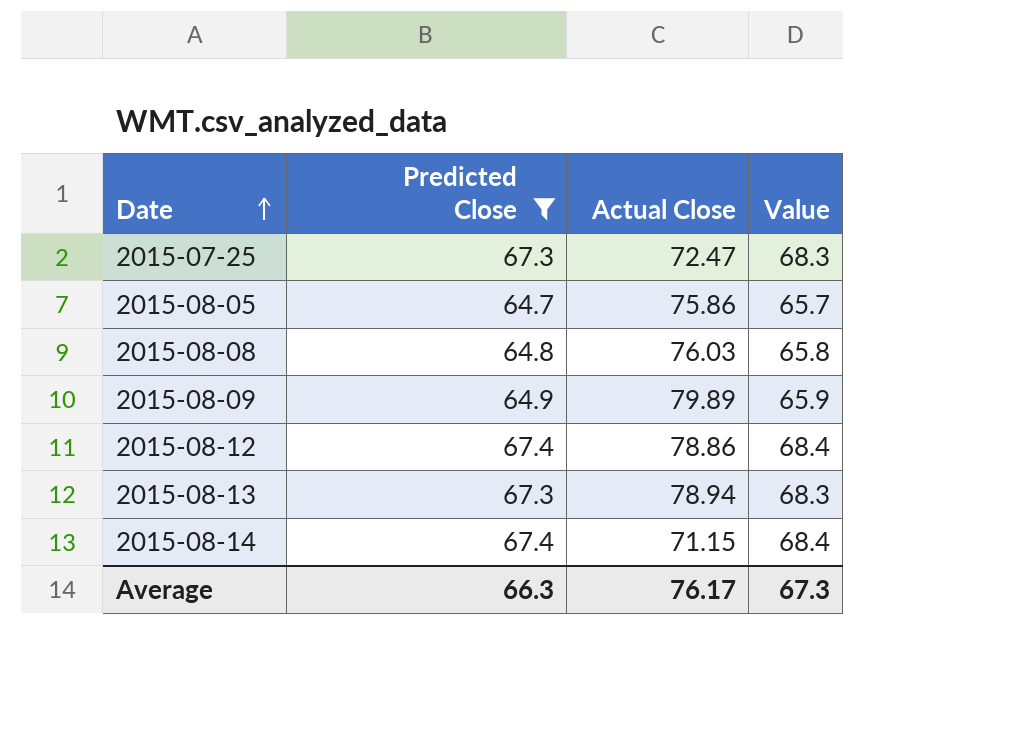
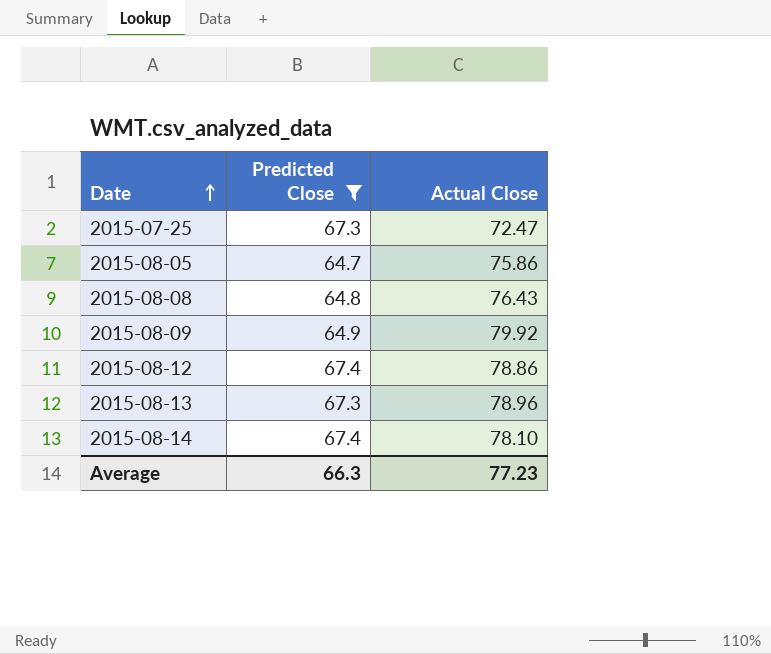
column Value | formula: [Predicted Close] + 1 -> none
2015-08-08 | Actual Close: 76.03 -> 76.43
2015-08-09 | Actual Close: 79.89 -> 79.92
2015-08-13 | Actual Close: 78.94 -> 78.96
2015-08-14 | Actual Close: 71.15 -> 78.10
Average | Actual Close: 76.17 -> 77.23

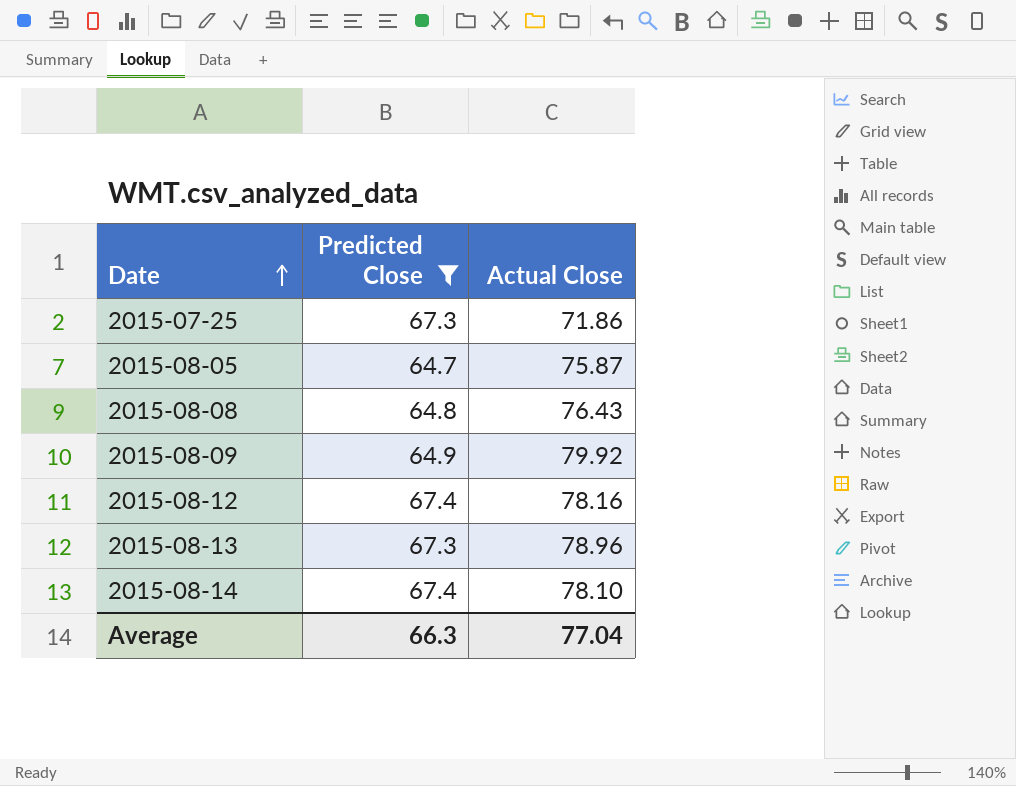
2015-07-25 | Actual Close: 72.47 -> 71.86
2015-08-05 | Actual Close: 75.86 -> 75.87
2015-08-12 | Actual Close: 78.86 -> 78.16
Average | Actual Close: 77.23 -> 77.04

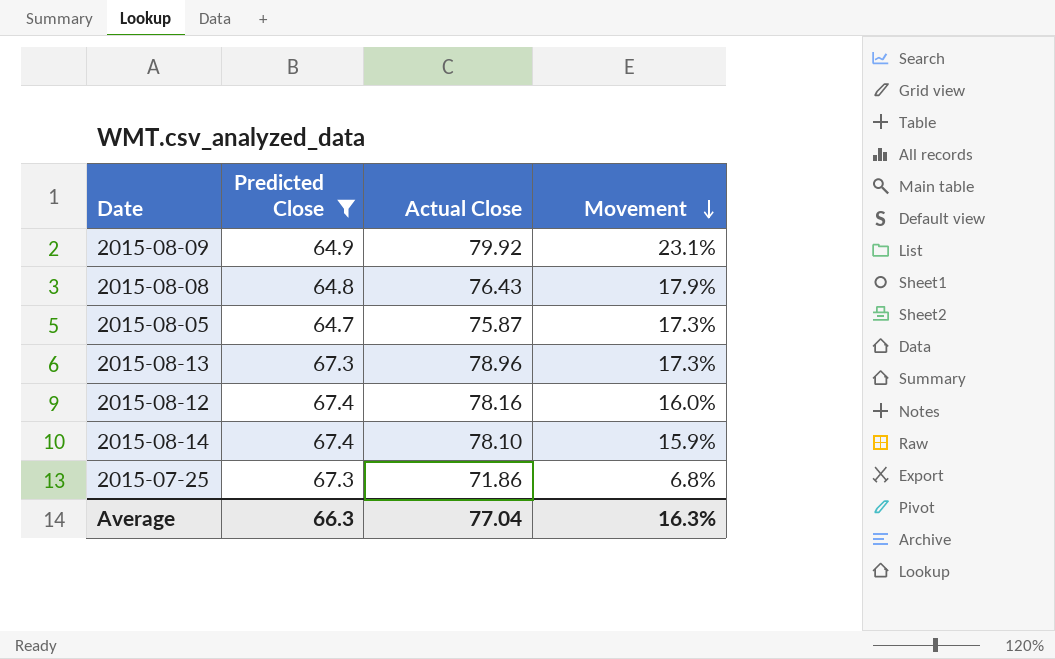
row order: Date ascending -> Movement descending
column Movement | formula: none -> ([Actual Close] - [Predicted Close]) / [Predicted Close]

